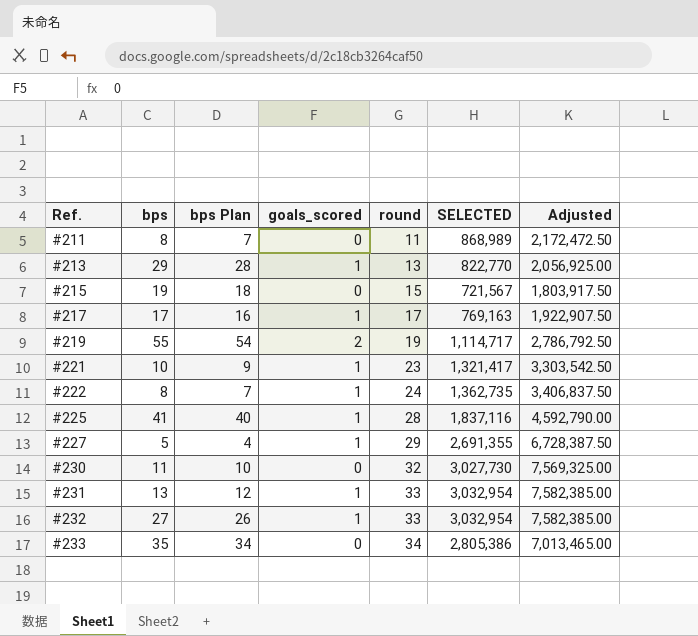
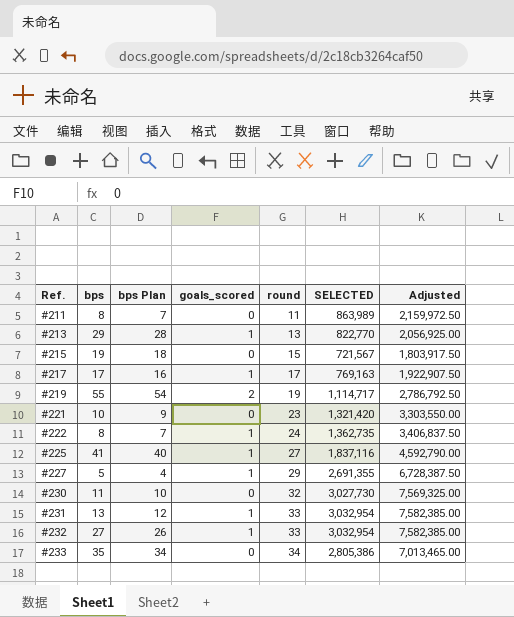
#211 | SELECTED: 868,989 -> 863,989
#211 | Adjusted: 2,172,472.50 -> 2,159,972.50
#221 | goals_scored: 1 -> 0
#221 | SELECTED: 1,321,417 -> 1,321,420
#221 | Adjusted: 3,303,542.50 -> 3,303,550.00
#225 | round: 28 -> 27

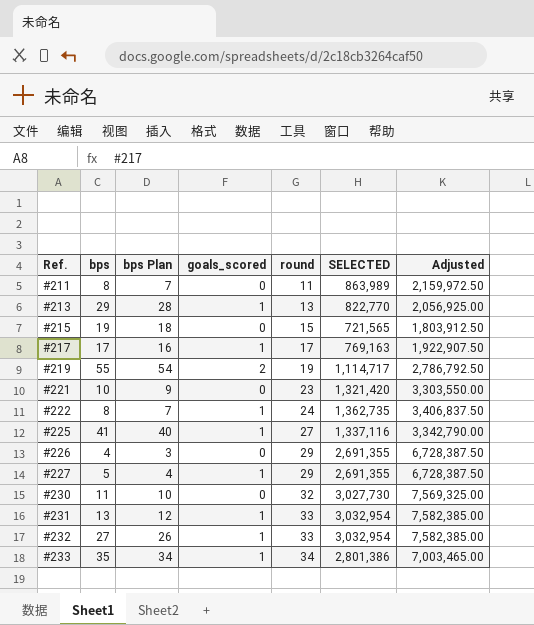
#215 | SELECTED: 721,567 -> 721,565
#215 | Adjusted: 1,803,917.50 -> 1,803,912.50
#225 | SELECTED: 1,837,116 -> 1,337,116
#225 | Adjusted: 4,592,790.00 -> 3,342,790.00
row #226: none -> 4 | 3 | 0 | 29 | 2,691,355 | 6,728,387.50
#233 | goals_scored: 0 -> 1
#233 | SELECTED: 2,805,386 -> 2,801,386
#233 | Adjusted: 7,013,465.00 -> 7,003,465.00

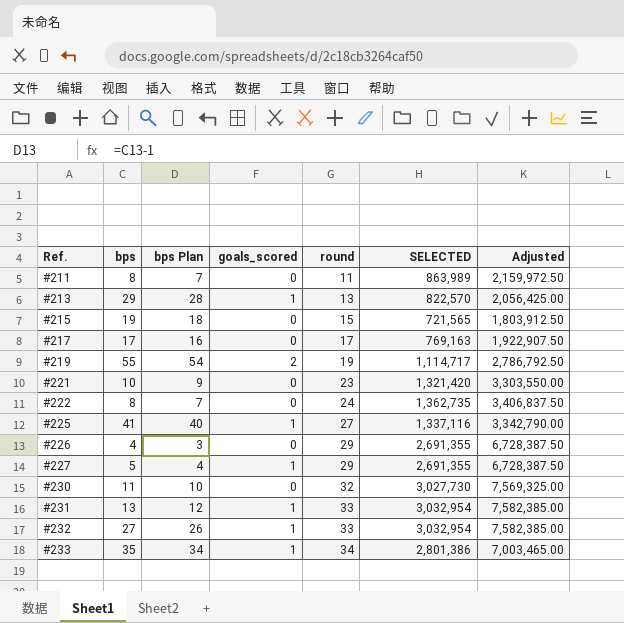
#213 | SELECTED: 822,770 -> 822,570
#213 | Adjusted: 2,056,925.00 -> 2,056,425.00
#217 | goals_scored: 1 -> 0
#222 | goals_scored: 1 -> 0

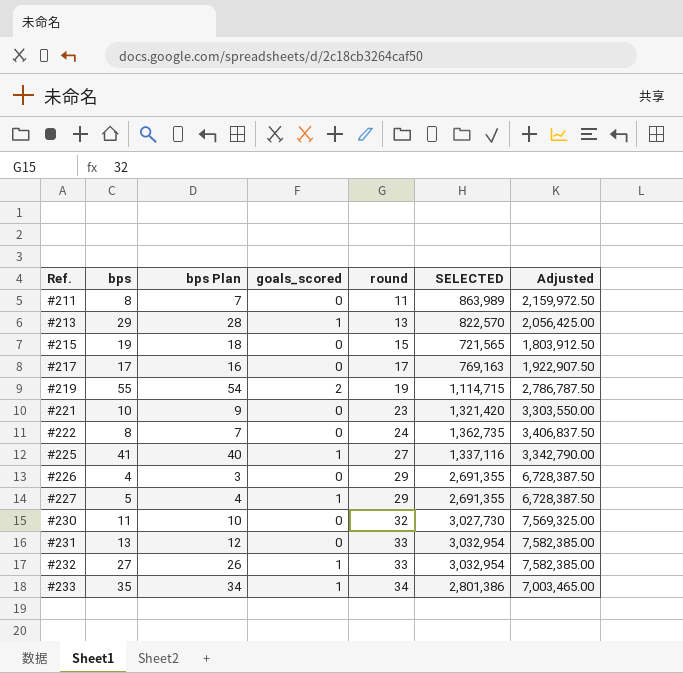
#219 | SELECTED: 1,114,717 -> 1,114,715
#219 | Adjusted: 2,786,792.50 -> 2,786,787.50
#231 | goals_scored: 1 -> 0

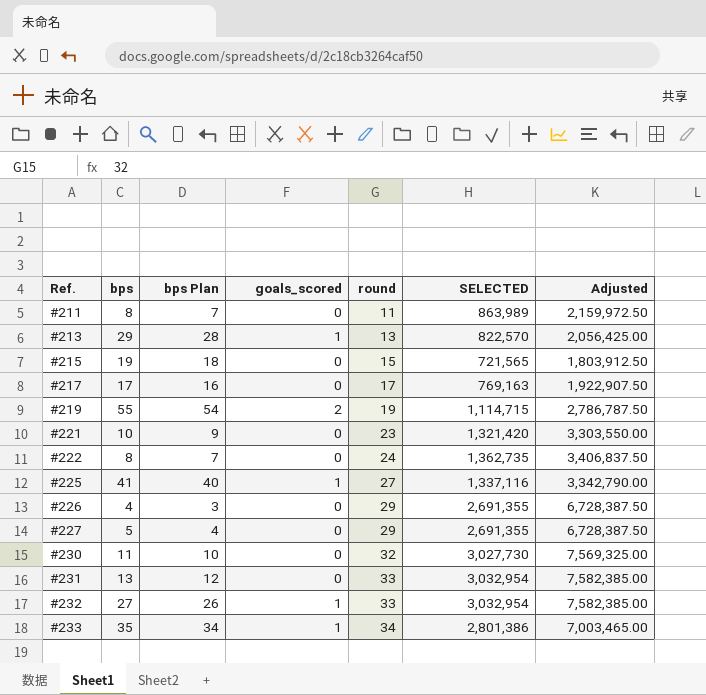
#227 | goals_scored: 1 -> 0

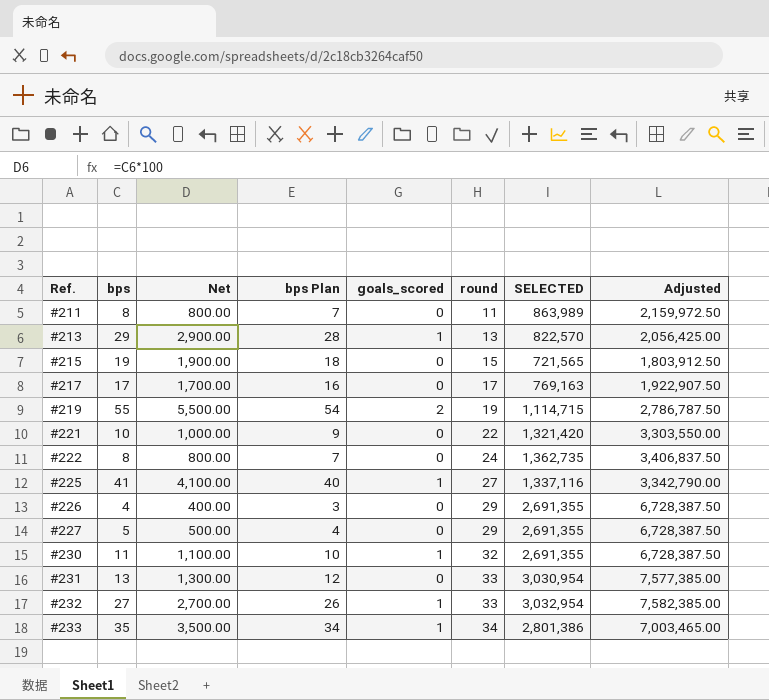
column Net | formula: none -> [bps] * 100
#221 | round: 23 -> 22
#230 | goals_scored: 0 -> 1
#230 | SELECTED: 3,027,730 -> 2,691,355
#230 | Adjusted: 7,569,325.00 -> 6,728,387.50
#231 | SELECTED: 3,032,954 -> 3,030,954
#231 | Adjusted: 7,582,385.00 -> 7,577,385.00

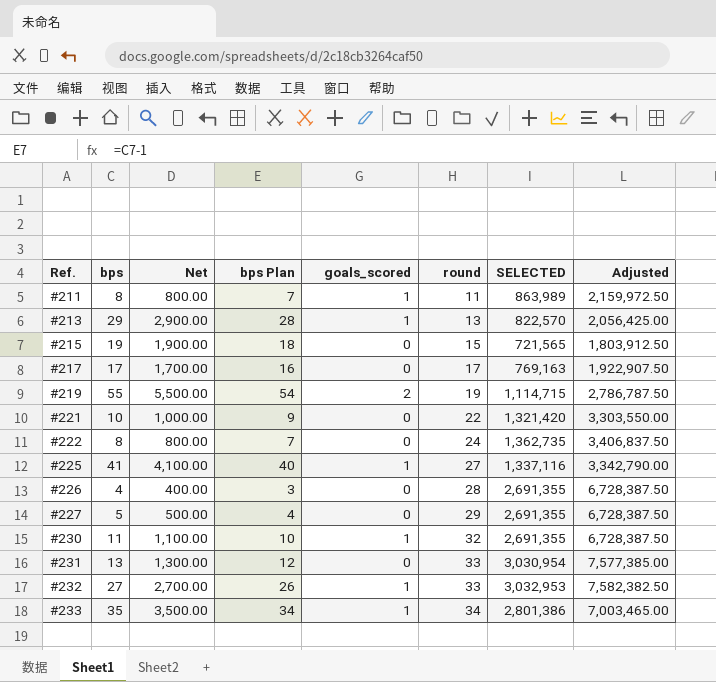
#211 | goals_scored: 0 -> 1
#226 | round: 29 -> 28
#232 | SELECTED: 3,032,954 -> 3,032,953
#232 | Adjusted: 7,582,385.00 -> 7,582,382.50

